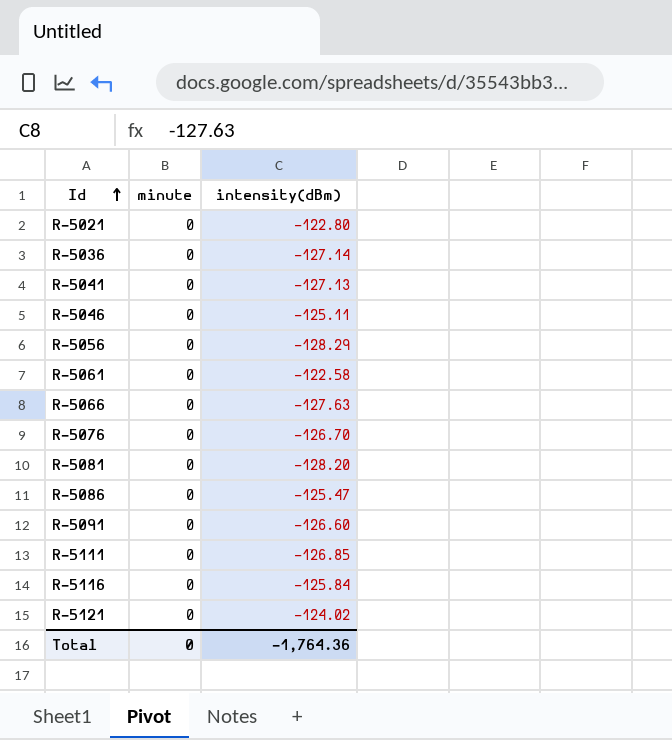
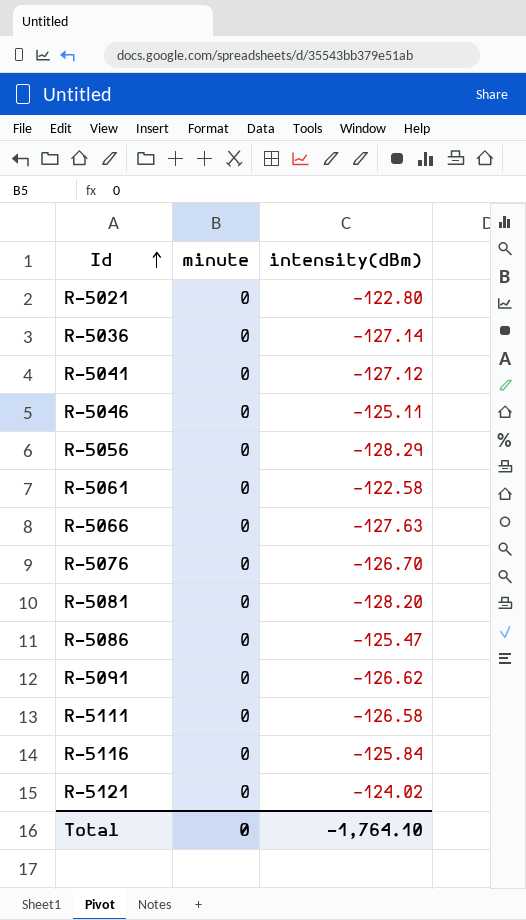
R-5041 | intensity(dBm): -127.13 -> -127.12
R-5091 | intensity(dBm): -126.60 -> -126.62
R-5111 | intensity(dBm): -126.85 -> -126.58
Total | intensity(dBm): -1,764.36 -> -1,764.10

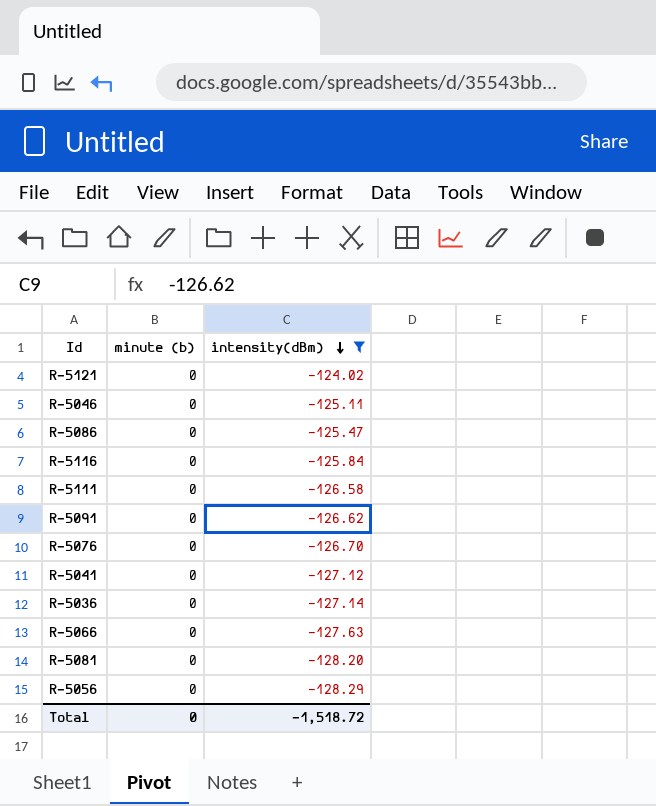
filter: none -> intensity(dBm) <= -124.02
row order: Id ascending -> intensity(dBm) descending
column name: minute -> minute (b)
Total | intensity(dBm): -1,764.10 -> -1,518.72

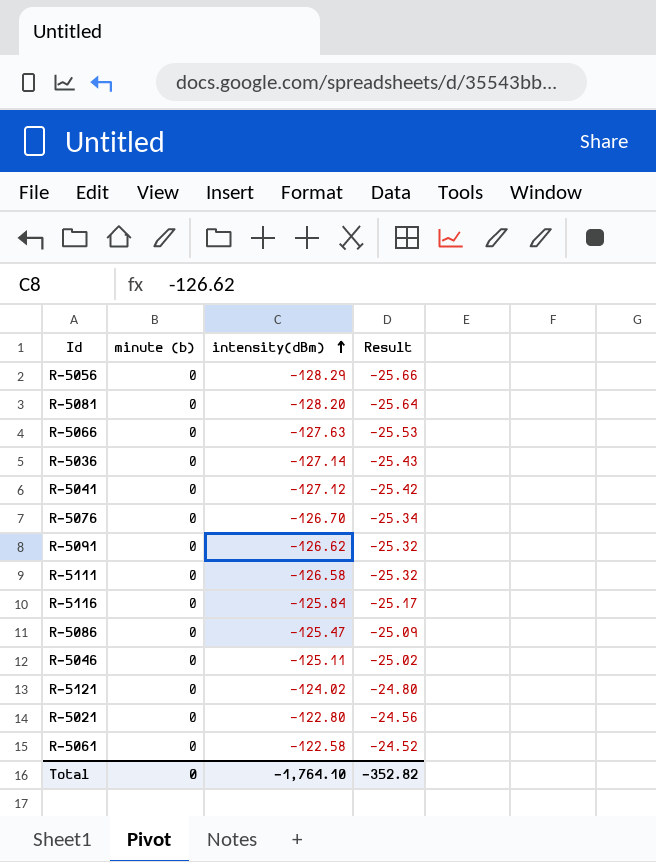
filter: intensity(dBm) <= -124.02 -> none
row order: intensity(dBm) descending -> intensity(dBm) ascending
column Result | formula: none -> [intensity(dBm)] * 0.2
Total | intensity(dBm): -1,518.72 -> -1,764.10

